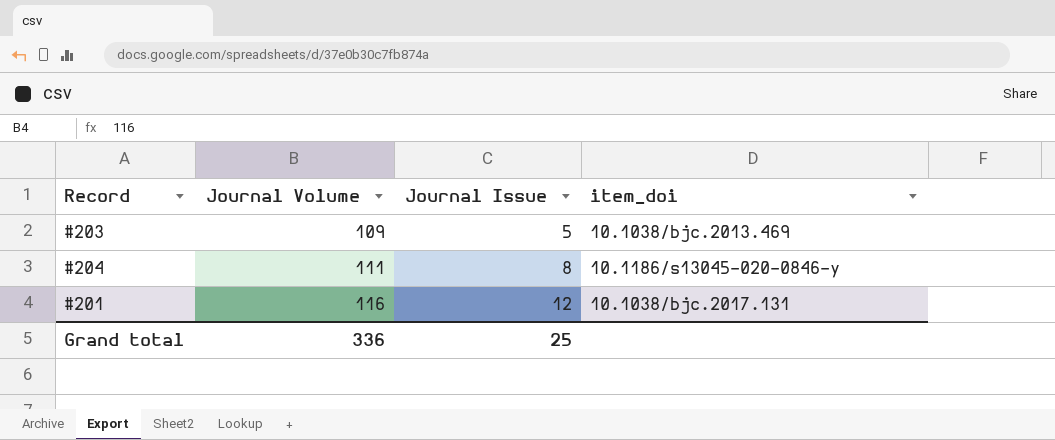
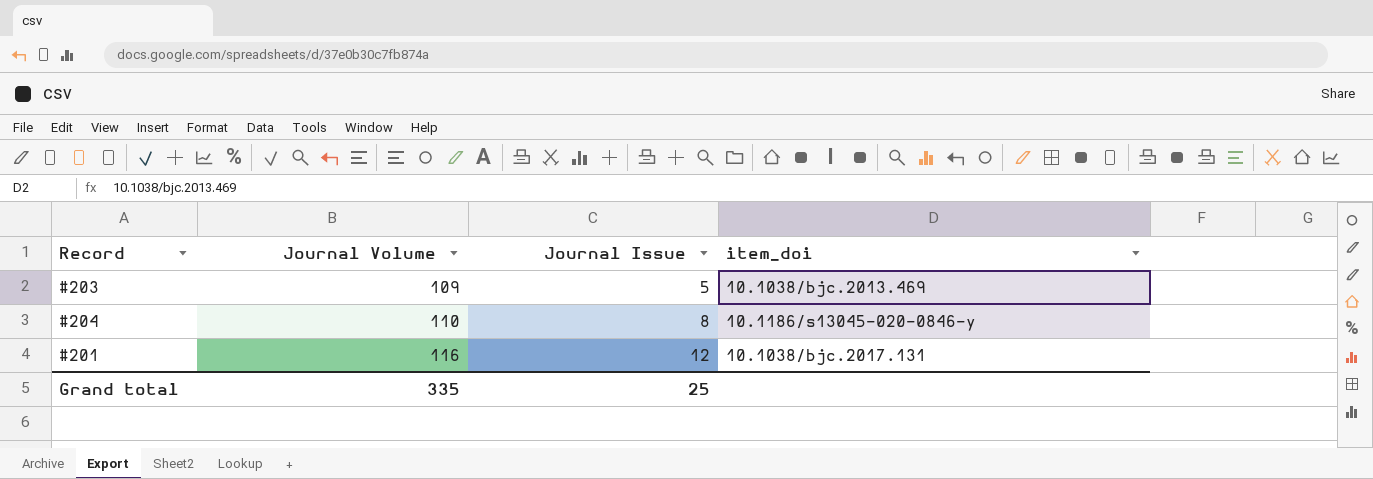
#204 | Journal Volume: 111 -> 110
Grand total | Journal Volume: 336 -> 335

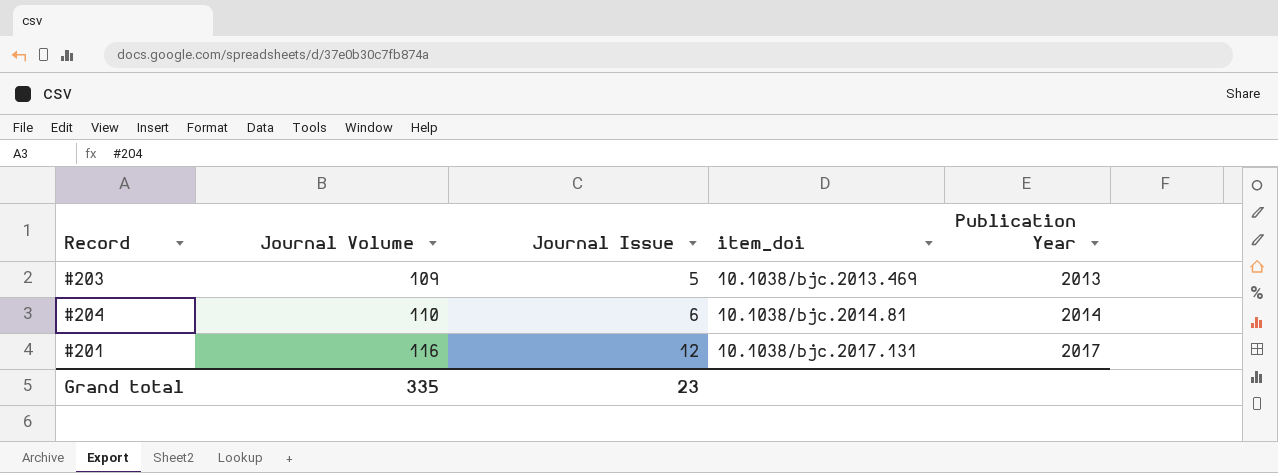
column Publication Year | position: none -> 5
#204 | Journal Issue: 8 -> 6
#204 | item_doi: 10.1186/s13045-020-0846-y -> 10.1038/bjc.2014.81
Grand total | Journal Issue: 25 -> 23

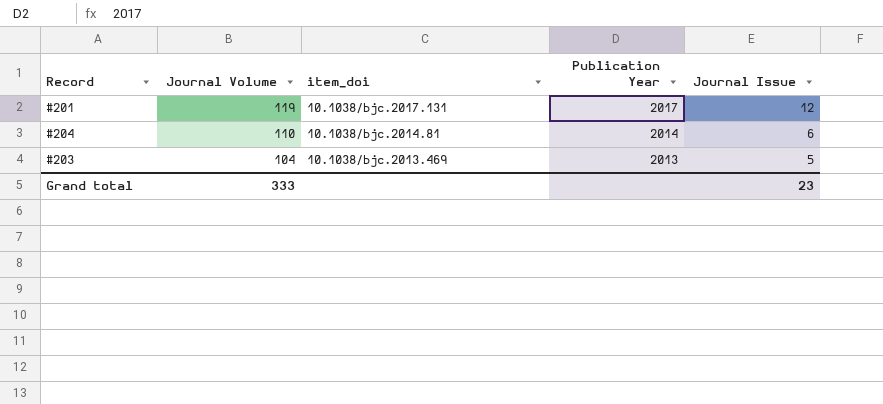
row order: Journal Volume ascending -> Journal Volume descending
column Journal Issue | position: 3 -> 5
#201 | Journal Volume: 116 -> 119
#203 | Journal Volume: 109 -> 104
Grand total | Journal Volume: 335 -> 333

